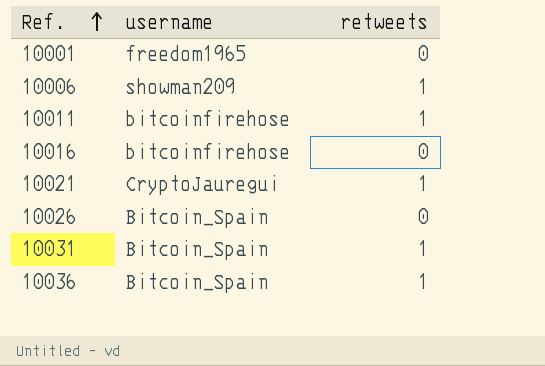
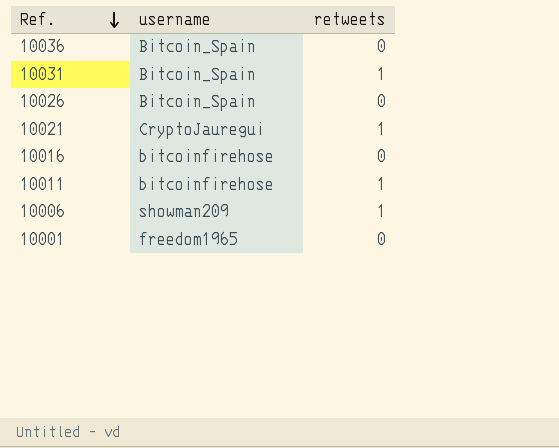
row order: Ref. ascending -> Ref. descending
10036 | retweets: 1 -> 0

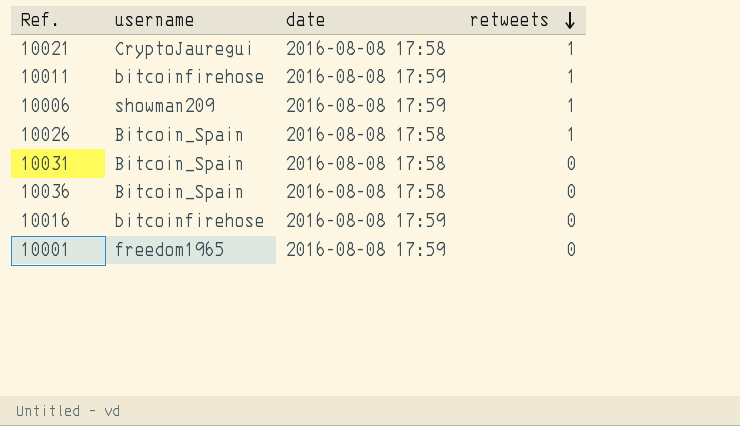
row order: Ref. descending -> retweets descending
column date | position: none -> 3
10026 | retweets: 0 -> 1
10031 | retweets: 1 -> 0

